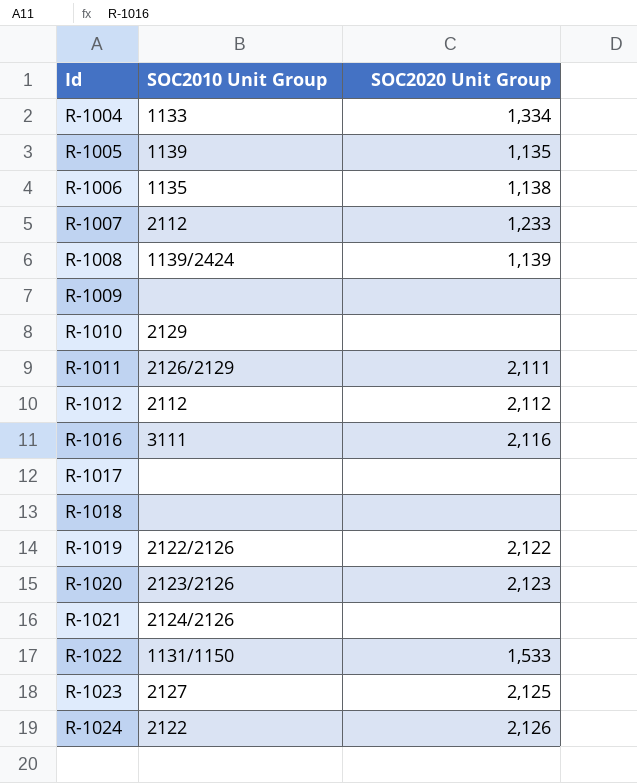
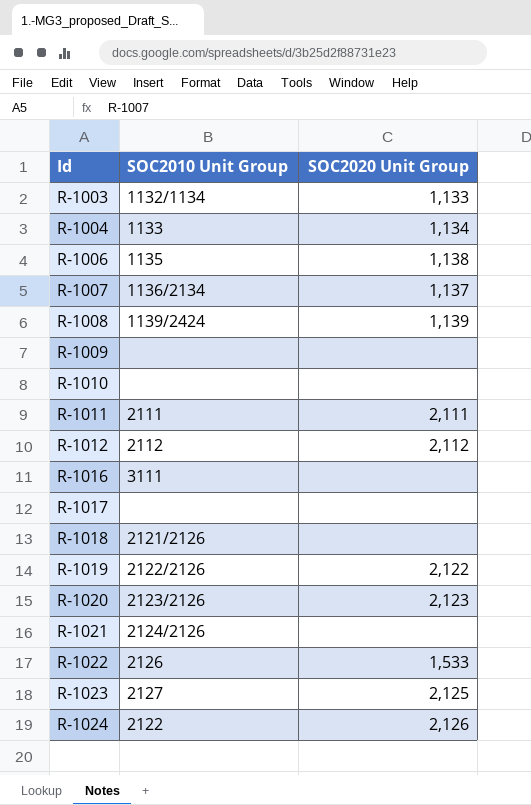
row R-1005: 1139 | 1,135 -> none
row R-1003: none -> 1132/1134 | 1,133
R-1004 | SOC2020 Unit Group: 1,334 -> 1,134
R-1007 | SOC2010 Unit Group: 2112 -> 1136/2134
R-1007 | SOC2020 Unit Group: 1,233 -> 1,137
R-1010 | SOC2010 Unit Group: 2129 -> none
R-1011 | SOC2010 Unit Group: 2126/2129 -> 2111
R-1016 | SOC2020 Unit Group: 2,116 -> none
R-1018 | SOC2010 Unit Group: none -> 2121/2126
R-1022 | SOC2010 Unit Group: 1131/1150 -> 2126

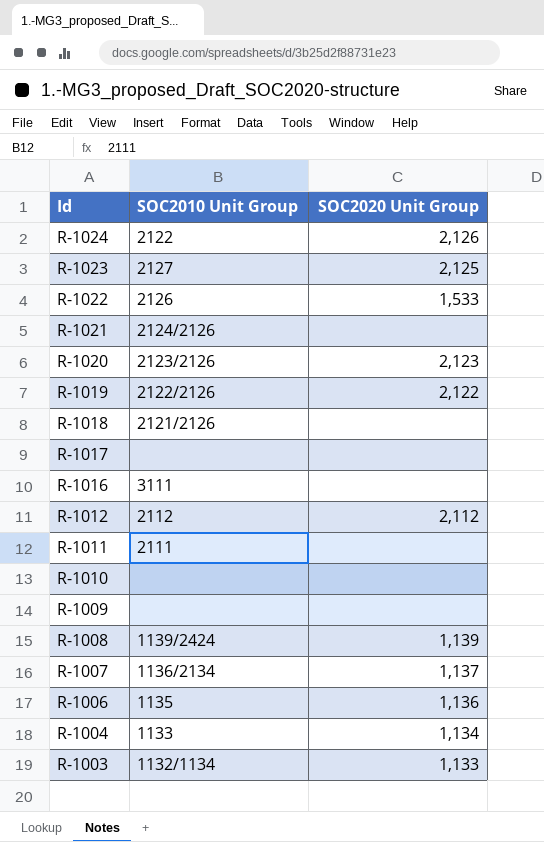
row order: Id ascending -> Id descending
R-1011 | SOC2020 Unit Group: 2,111 -> none
R-1006 | SOC2020 Unit Group: 1,138 -> 1,136

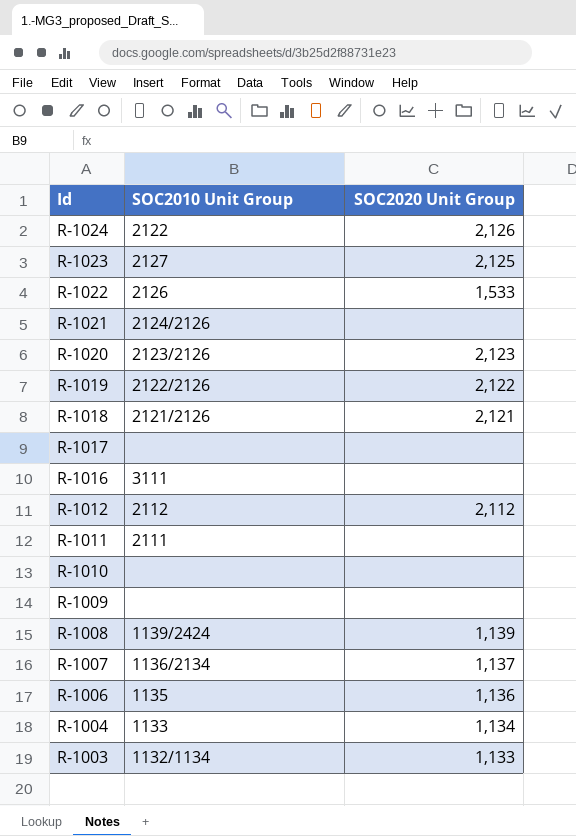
R-1018 | SOC2020 Unit Group: none -> 2,121

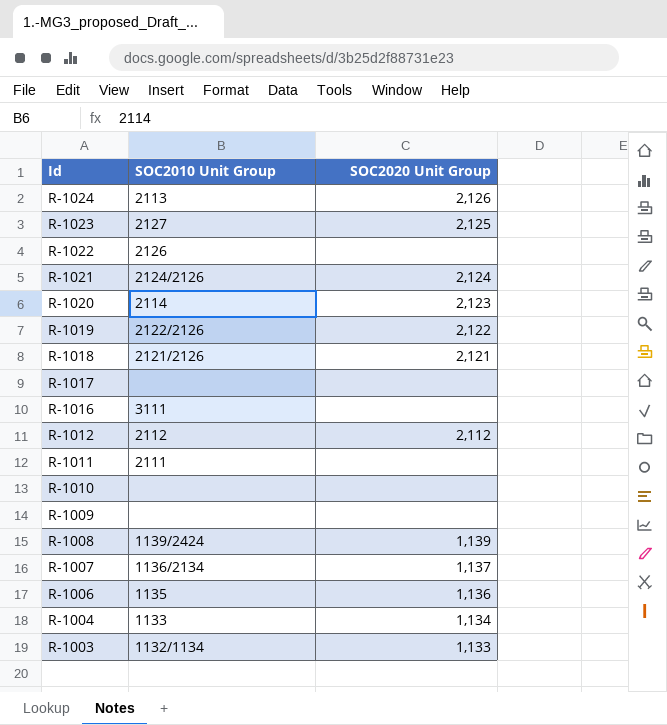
R-1024 | SOC2010 Unit Group: 2122 -> 2113
R-1022 | SOC2020 Unit Group: 1,533 -> none
R-1021 | SOC2020 Unit Group: none -> 2,124
R-1020 | SOC2010 Unit Group: 2123/2126 -> 2114

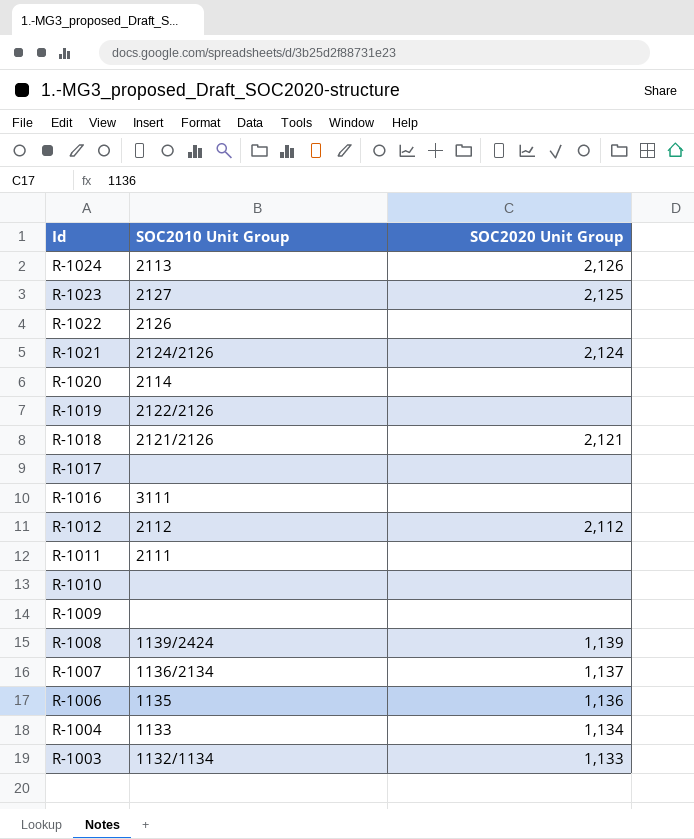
R-1020 | SOC2020 Unit Group: 2,123 -> none
R-1019 | SOC2020 Unit Group: 2,122 -> none

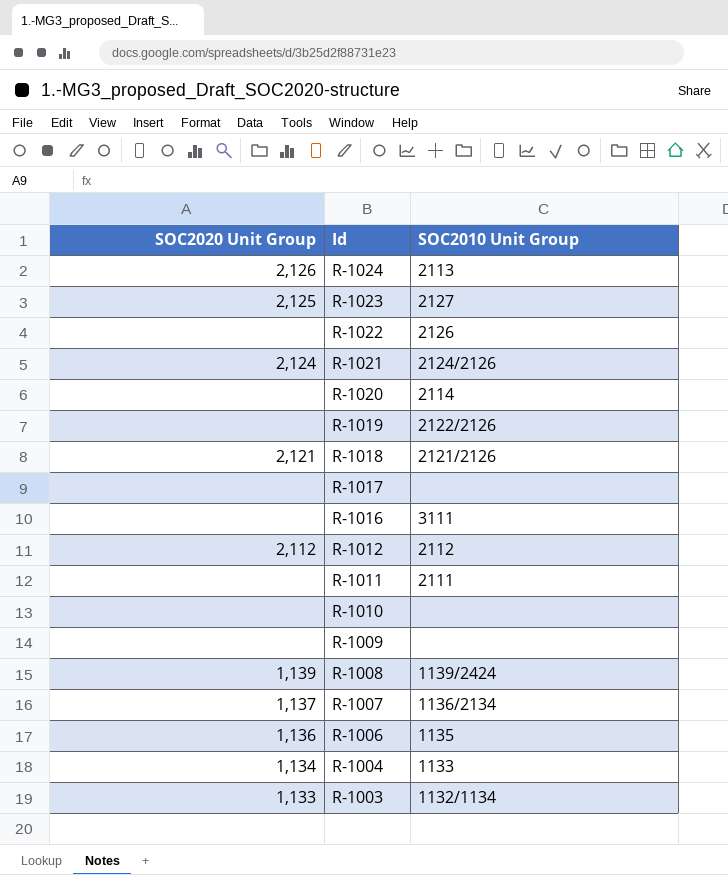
column SOC2020 Unit Group | position: 3 -> 1

